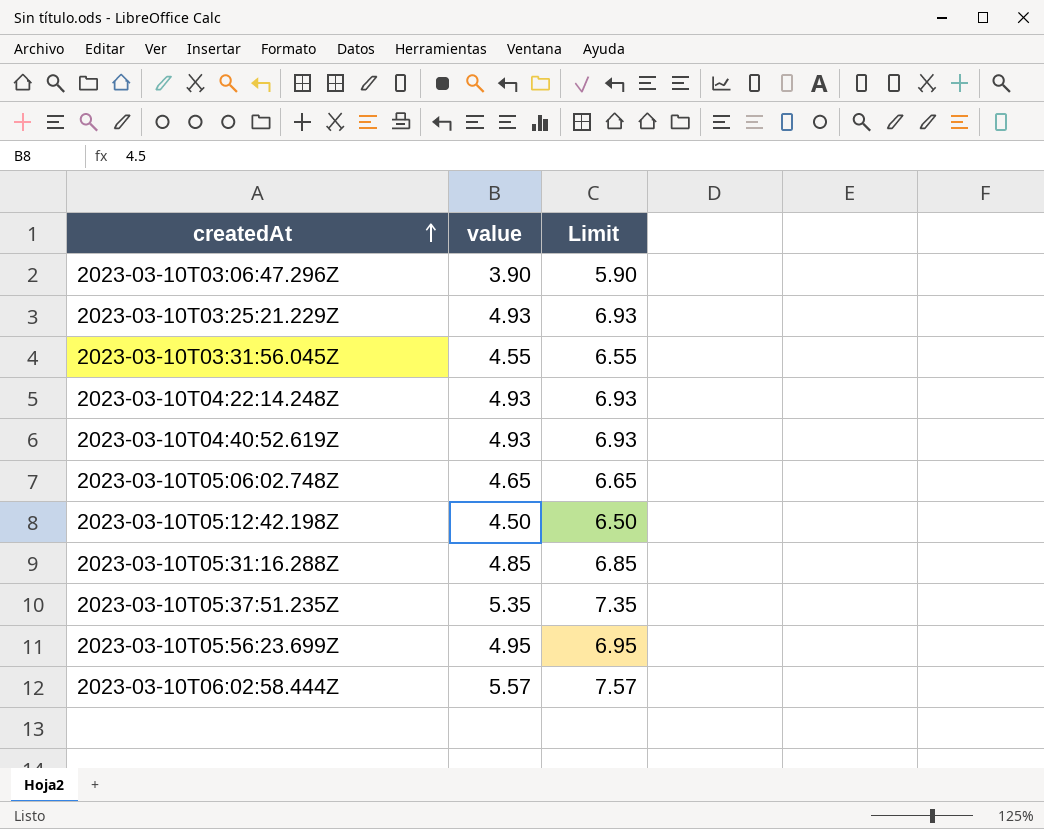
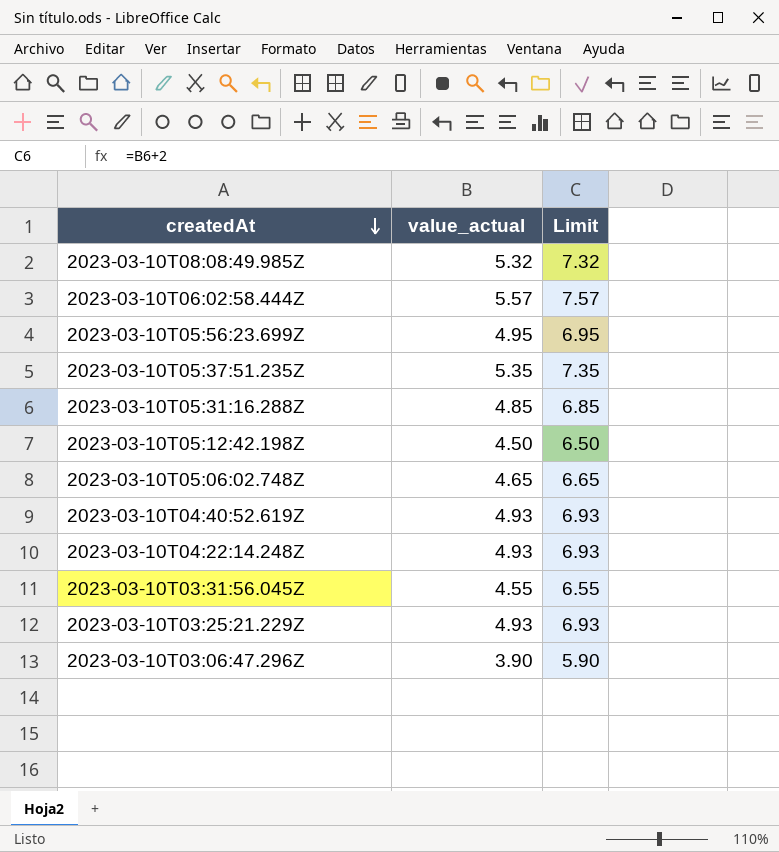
row order: createdAt ascending -> createdAt descending
column name: value -> value_actual
row 2023-03-10T08:08:49.985Z: none -> 5.32 | 7.32

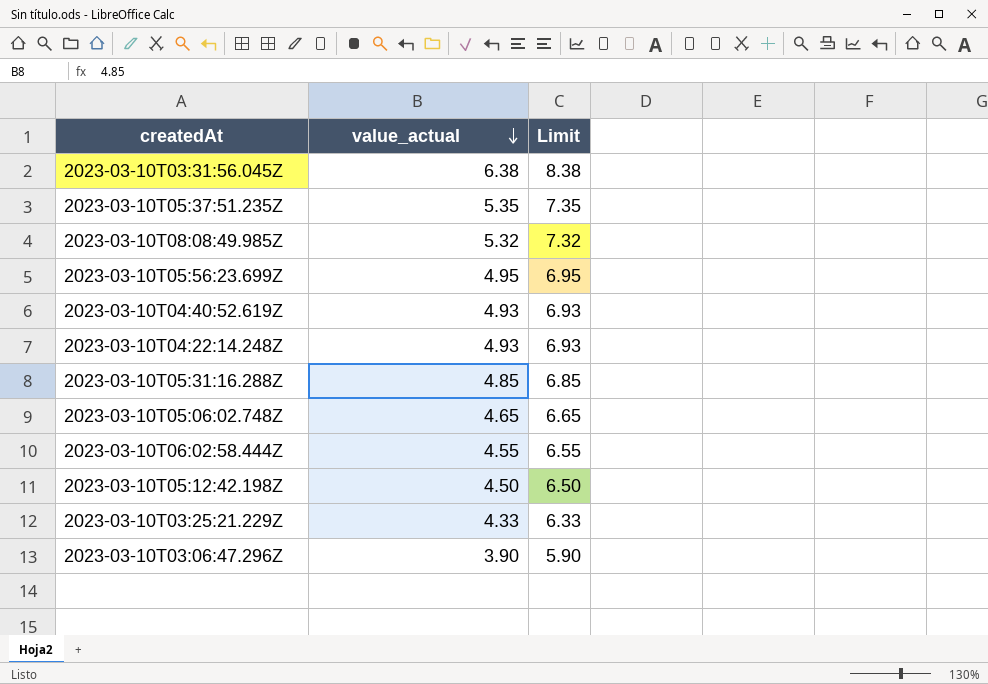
row order: createdAt descending -> value_actual descending
2023-03-10T03:31:56.045Z | value_actual: 4.55 -> 6.38
2023-03-10T03:31:56.045Z | Limit: 6.55 -> 8.38
2023-03-10T06:02:58.444Z | value_actual: 5.57 -> 4.55
2023-03-10T06:02:58.444Z | Limit: 7.57 -> 6.55
2023-03-10T03:25:21.229Z | value_actual: 4.93 -> 4.33
2023-03-10T03:25:21.229Z | Limit: 6.93 -> 6.33

